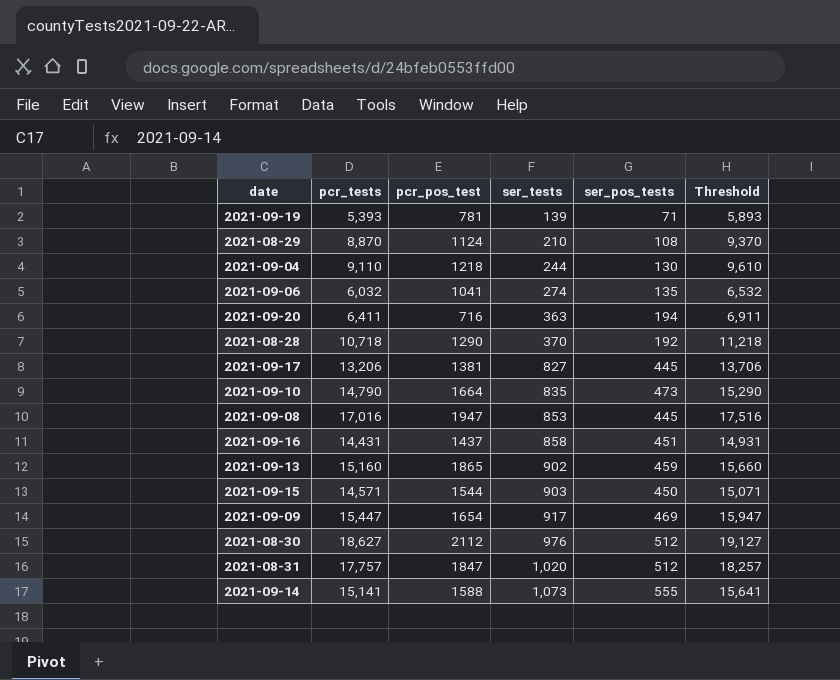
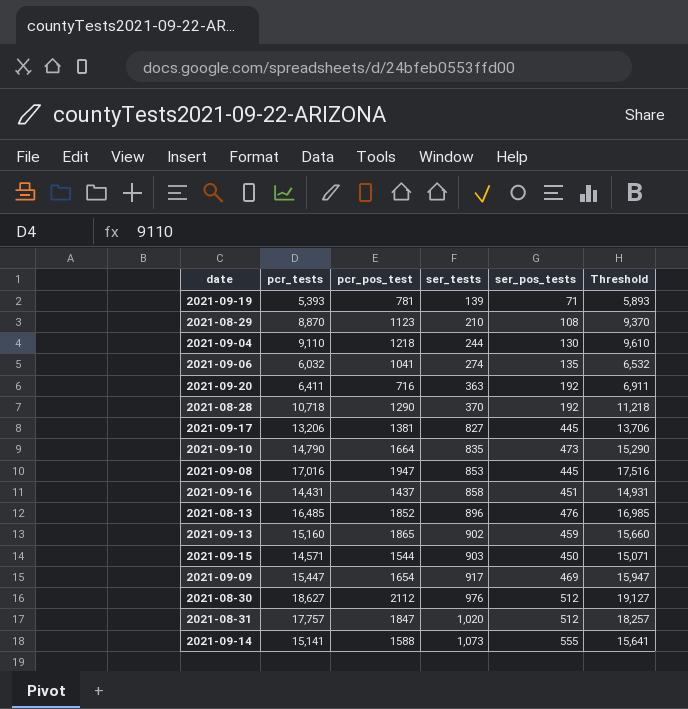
2021-08-29 | pcr_pos_test: 1124 -> 1123
2021-09-20 | ser_pos_tests: 194 -> 192
row 2021-08-13: none -> 16,485 | 1852 | 896 | 476 | 16,985

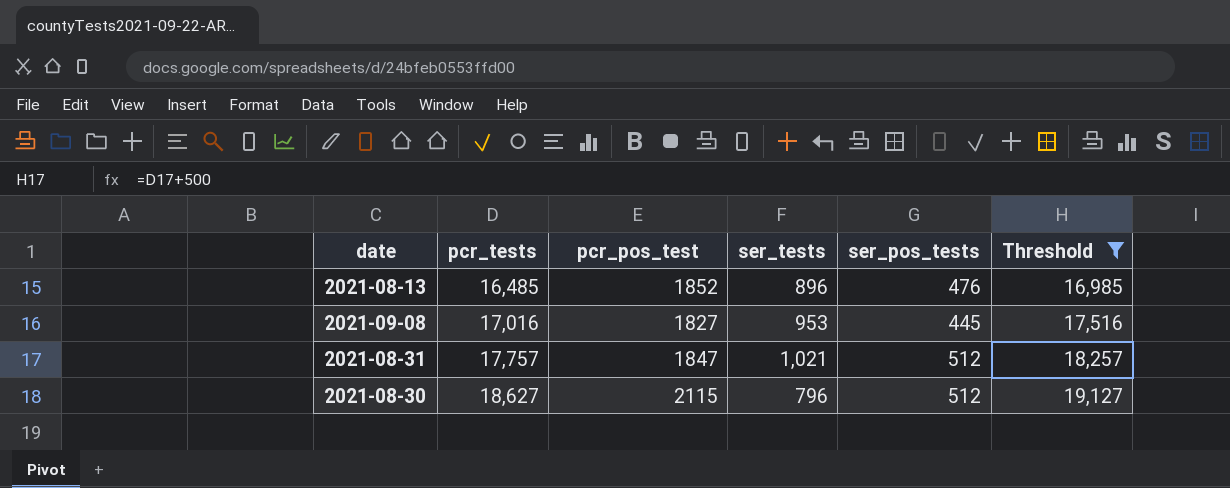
filter: none -> Threshold >= 16,985
row order: ser_tests ascending -> pcr_tests ascending
2021-09-08 | pcr_pos_test: 1947 -> 1827
2021-09-08 | ser_tests: 853 -> 953
2021-08-31 | ser_tests: 1,020 -> 1,021
2021-08-30 | pcr_pos_test: 2112 -> 2115
2021-08-30 | ser_tests: 976 -> 796

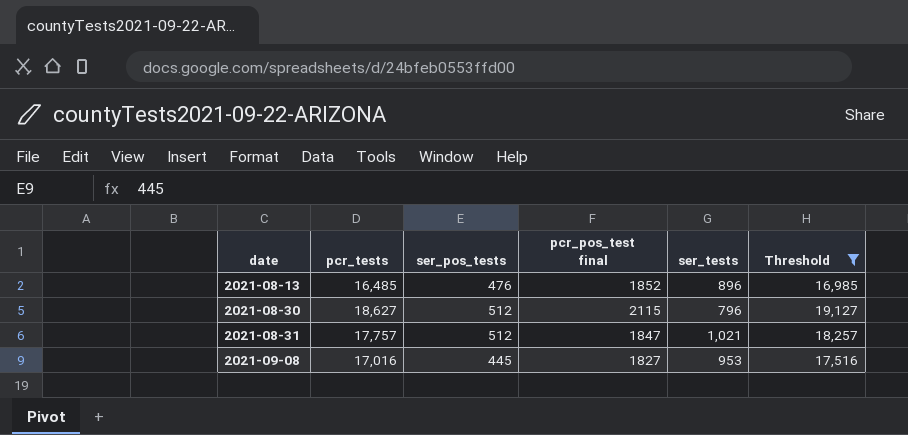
row order: pcr_tests ascending -> date ascending
column ser_pos_tests | position: 5 -> 3
column name: pcr_pos_test -> pcr_pos_test final

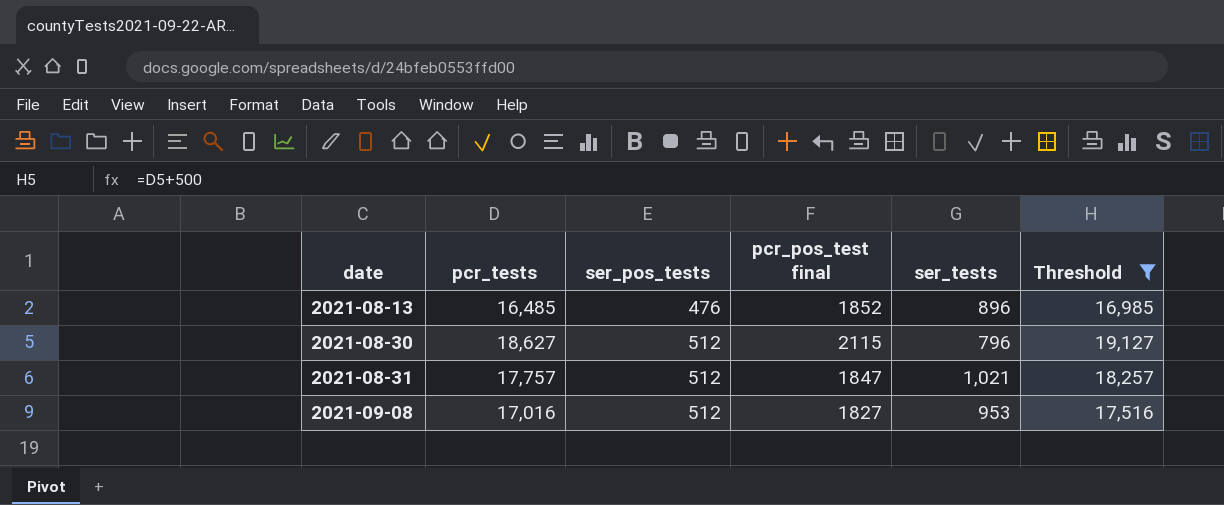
2021-09-08 | ser_pos_tests: 445 -> 512

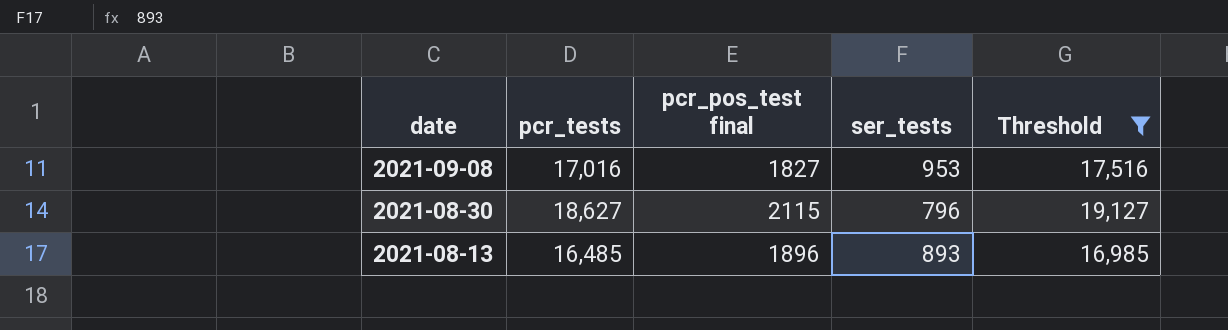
row order: date ascending -> date descending
column ser_pos_tests | position: 3 -> none
row 2021-08-31: 17,757 | 512 | 1847 | 1,021 | 18,257 -> none
2021-08-13 | pcr_pos_test final: 1852 -> 1896
2021-08-13 | ser_tests: 896 -> 893

